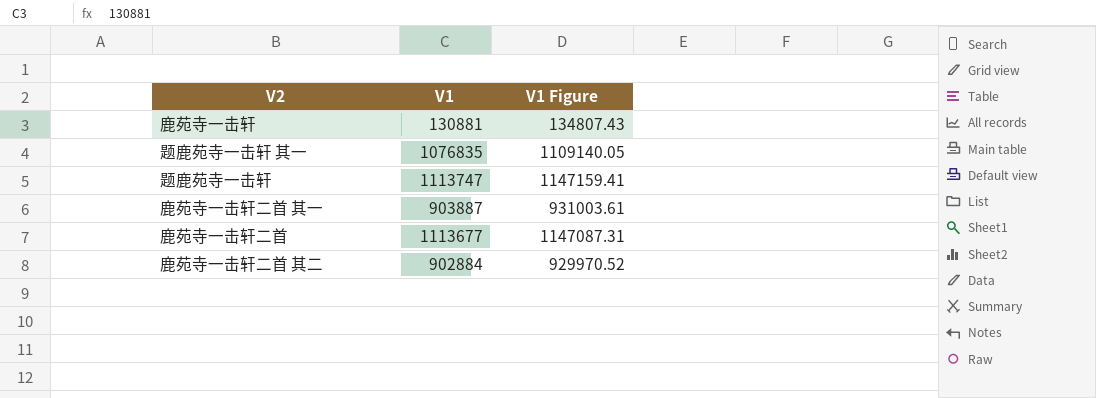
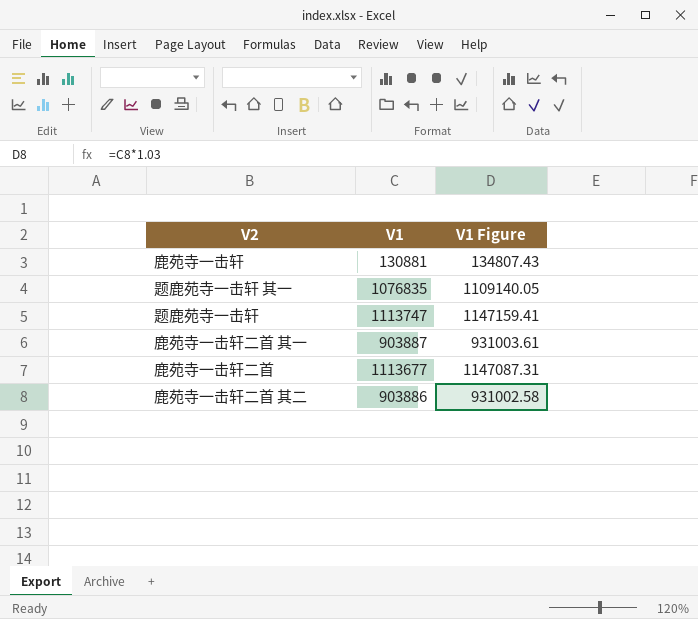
鹿苑寺一击轩二首 其二 | V1: 902884 -> 903886
鹿苑寺一击轩二首 其二 | V1 Figure: 929970.52 -> 931002.58

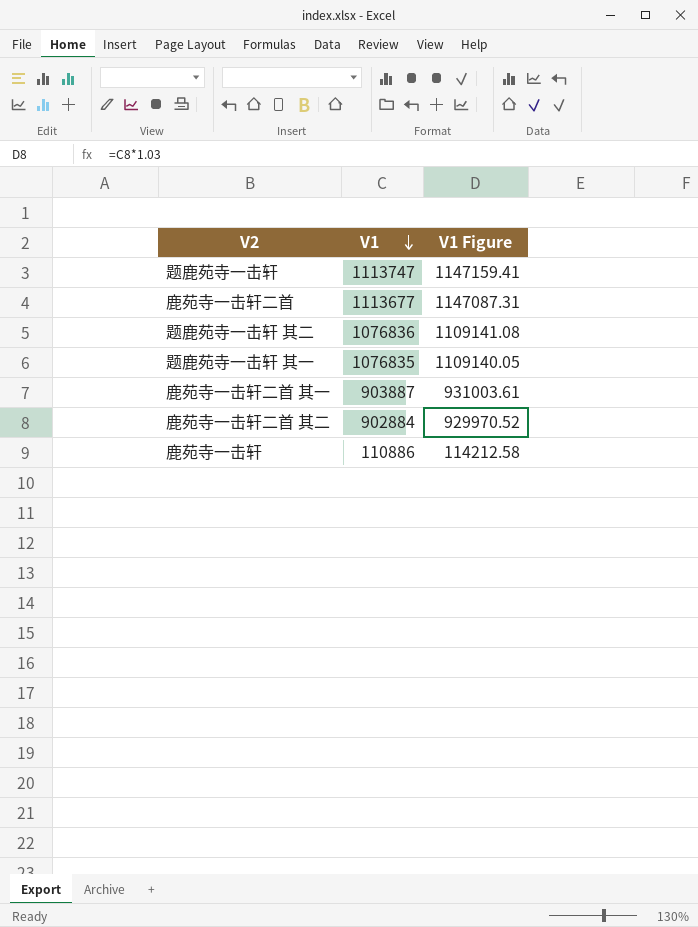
row order: none -> V1 descending
row 题鹿苑寺一击轩 其二: none -> 1076836 | 1109141.08
鹿苑寺一击轩二首 其二 | V1: 903886 -> 902884
鹿苑寺一击轩二首 其二 | V1 Figure: 931002.58 -> 929970.52
鹿苑寺一击轩 | V1: 130881 -> 110886
鹿苑寺一击轩 | V1 Figure: 134807.43 -> 114212.58

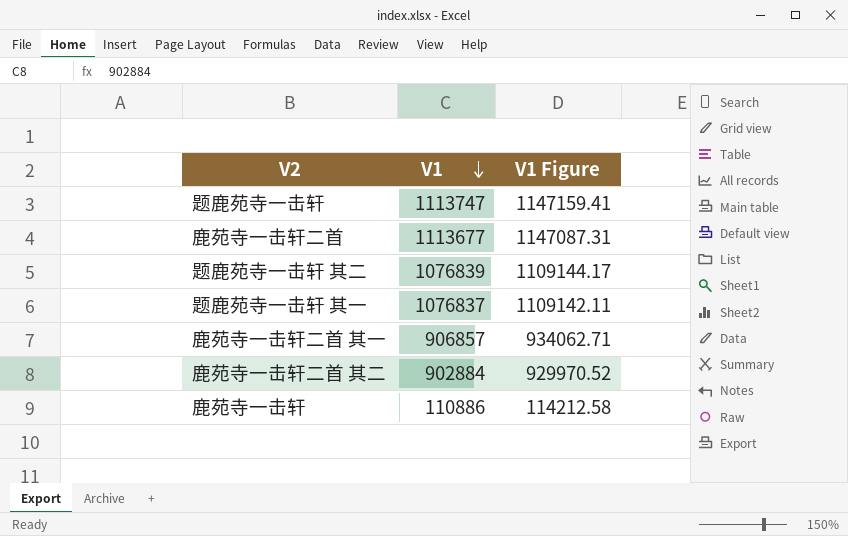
题鹿苑寺一击轩 其二 | V1: 1076836 -> 1076839
题鹿苑寺一击轩 其二 | V1 Figure: 1109141.08 -> 1109144.17
题鹿苑寺一击轩 其一 | V1: 1076835 -> 1076837
题鹿苑寺一击轩 其一 | V1 Figure: 1109140.05 -> 1109142.11
鹿苑寺一击轩二首 其一 | V1: 903887 -> 906857
鹿苑寺一击轩二首 其一 | V1 Figure: 931003.61 -> 934062.71

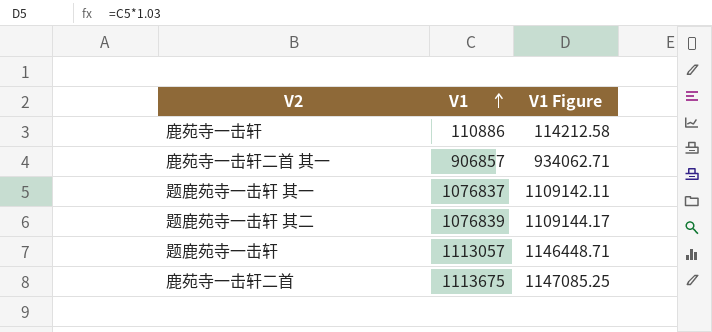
row order: V1 descending -> V1 ascending
row 鹿苑寺一击轩二首 其二: 902884 | 929970.52 -> none
题鹿苑寺一击轩 | V1: 1113747 -> 1113057
题鹿苑寺一击轩 | V1 Figure: 1147159.41 -> 1146448.71
鹿苑寺一击轩二首 | V1: 1113677 -> 1113675
鹿苑寺一击轩二首 | V1 Figure: 1147087.31 -> 1147085.25

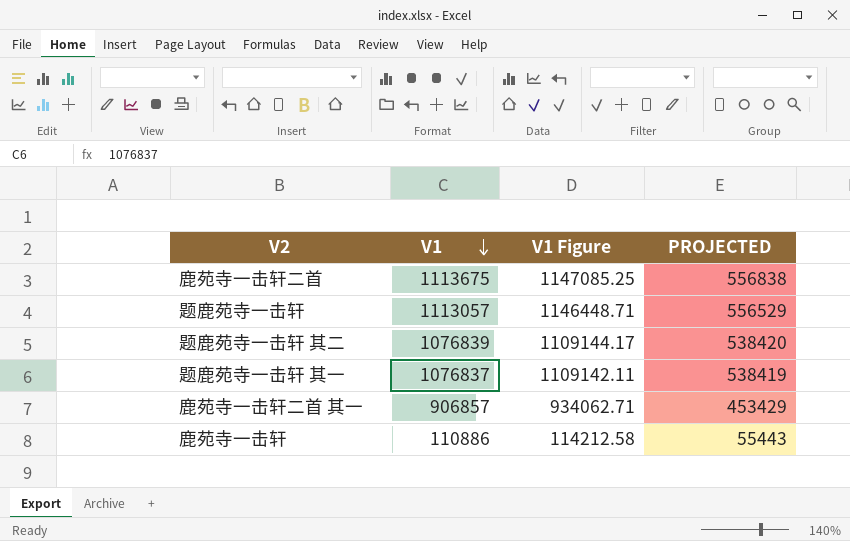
row order: V1 ascending -> V1 descending
column PROJECTED | formula: none -> [V1] * 0.5

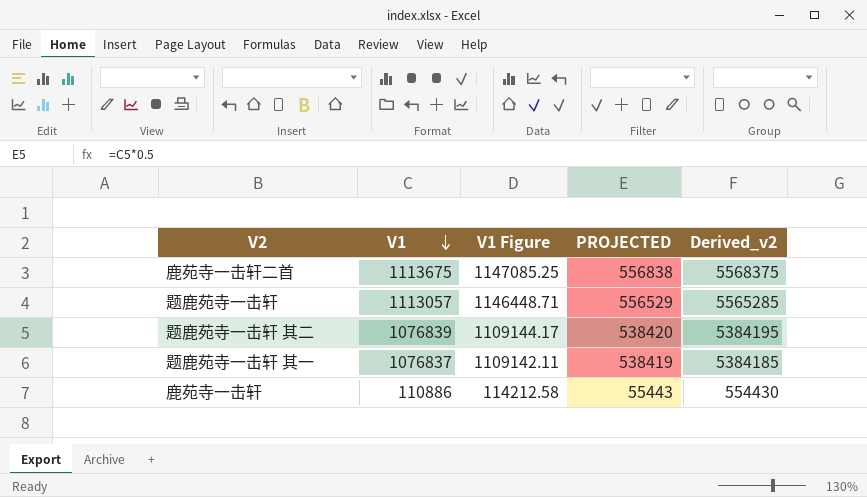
column Derived_v2 | formula: none -> [V1] * 5
row 鹿苑寺一击轩二首 其一: 906857 | 934062.71 | 453429 -> none

